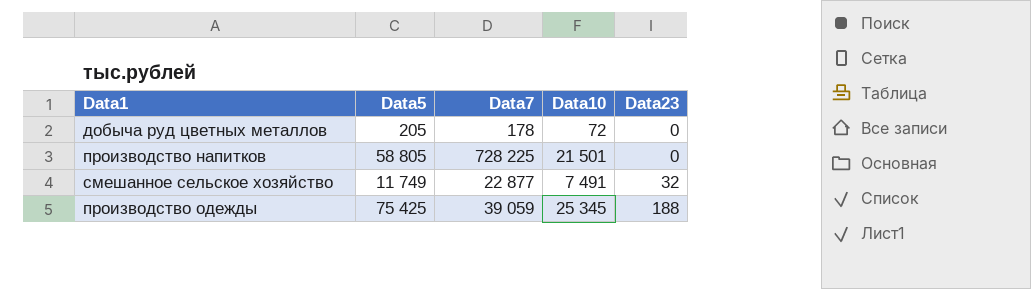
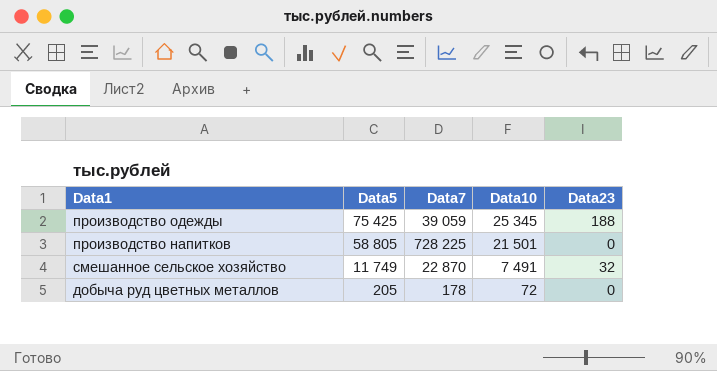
row order: Data23 ascending -> Data5 descending
смешанное сельское хозяйство | Data7: 22 877 -> 22 870

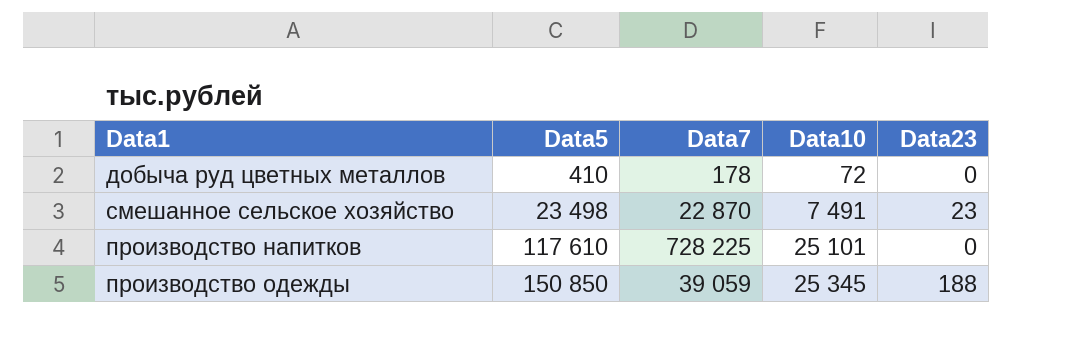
row order: Data5 descending -> Data5 ascending
добыча руд цветных металлов | Data5: 205 -> 410
смешанное сельское хозяйство | Data5: 11 749 -> 23 498
смешанное сельское хозяйство | Data23: 32 -> 23
производство напитков | Data5: 58 805 -> 117 610
производство напитков | Data10: 21 501 -> 25 101
производство одежды | Data5: 75 425 -> 150 850

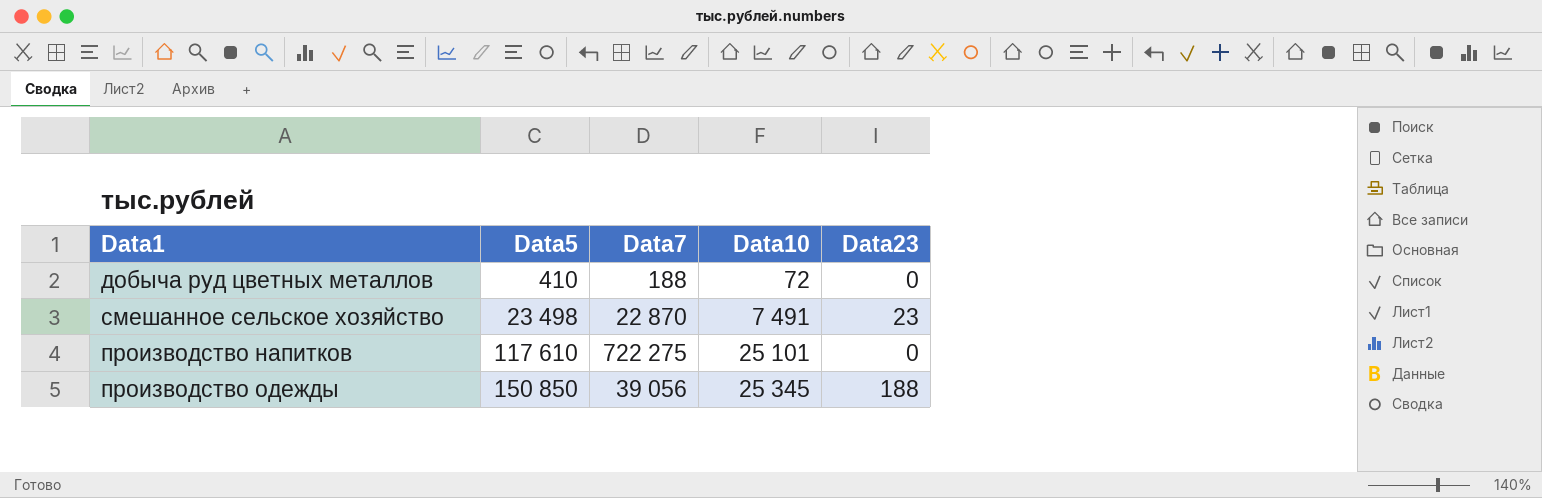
добыча руд цветных металлов | Data7: 178 -> 188
производство напитков | Data7: 728 225 -> 722 275
производство одежды | Data7: 39 059 -> 39 056

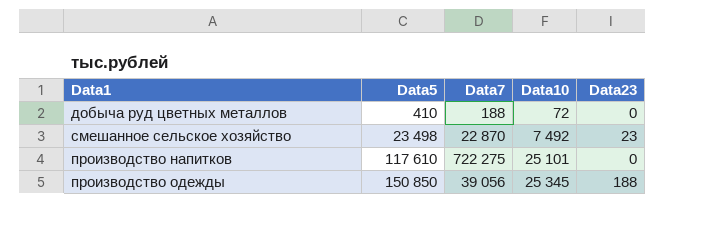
смешанное сельское хозяйство | Data10: 7 491 -> 7 492

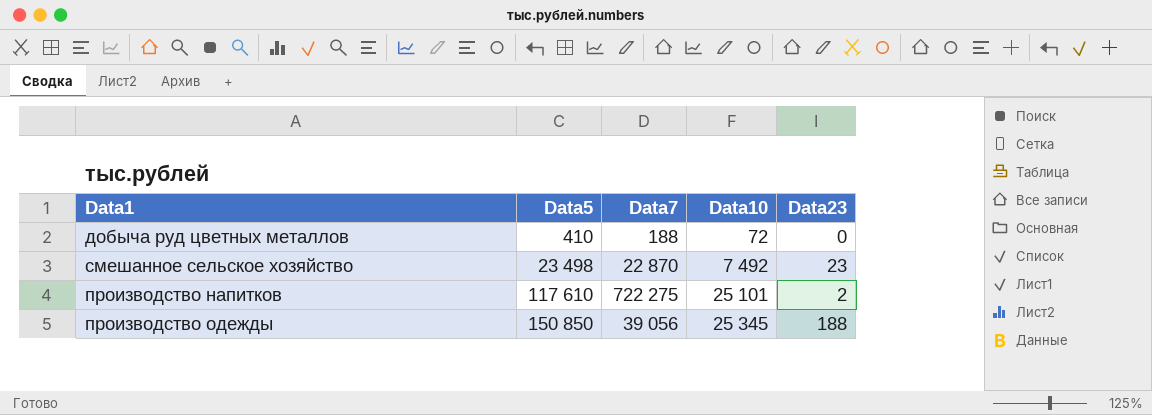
производство напитков | Data23: 0 -> 2

